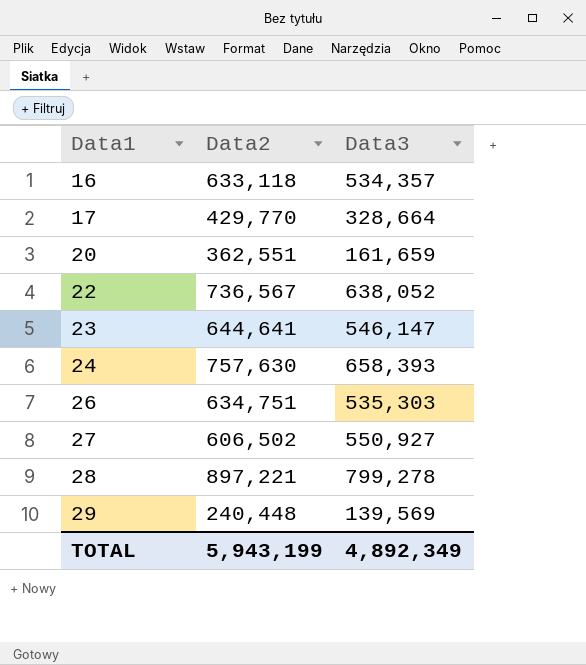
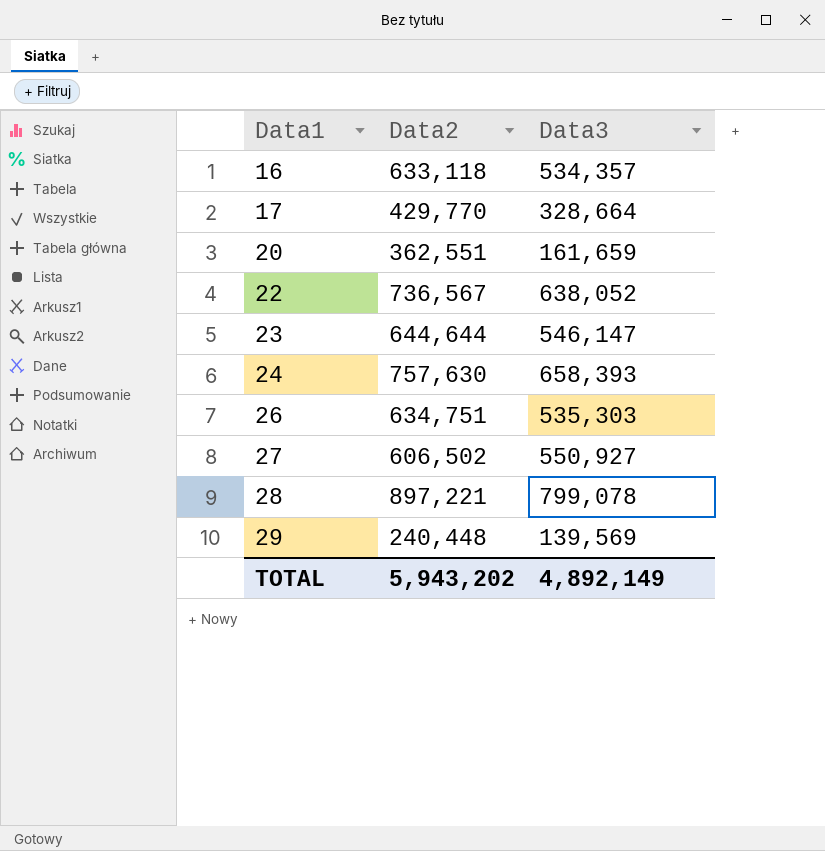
23 | Data2: 644,641 -> 644,644
28 | Data3: 799,278 -> 799,078
TOTAL | Data2: 5,943,199 -> 5,943,202
TOTAL | Data3: 4,892,349 -> 4,892,149

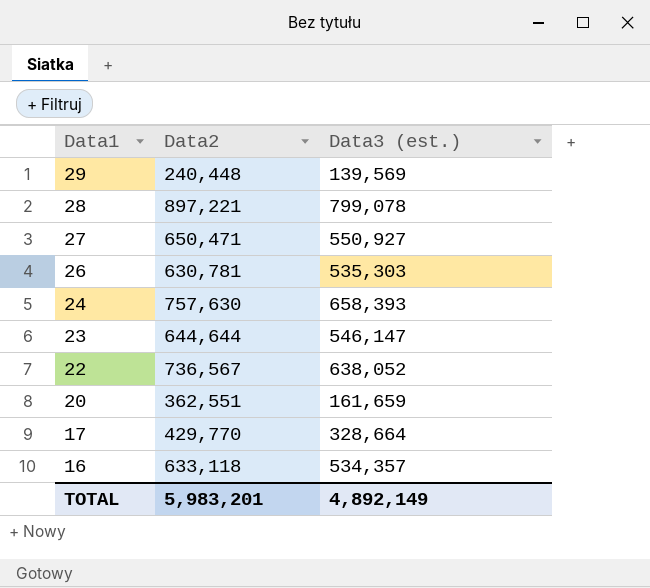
row order: Data1 ascending -> Data1 descending
column name: Data3 -> Data3 (est.)
27 | Data2: 606,502 -> 650,471
26 | Data2: 634,751 -> 630,781
TOTAL | Data2: 5,943,202 -> 5,983,201

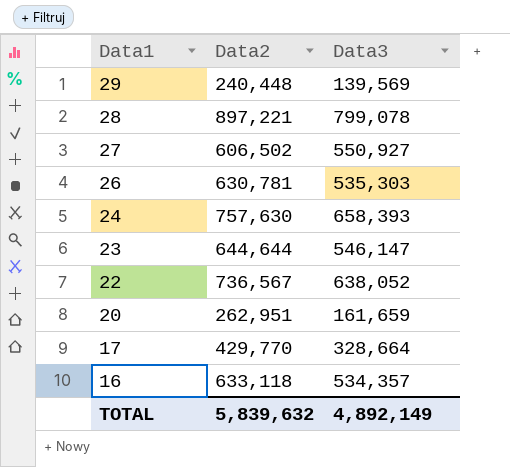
column name: Data3 (est.) -> Data3
27 | Data2: 650,471 -> 606,502
20 | Data2: 362,551 -> 262,951
TOTAL | Data2: 5,983,201 -> 5,839,632

